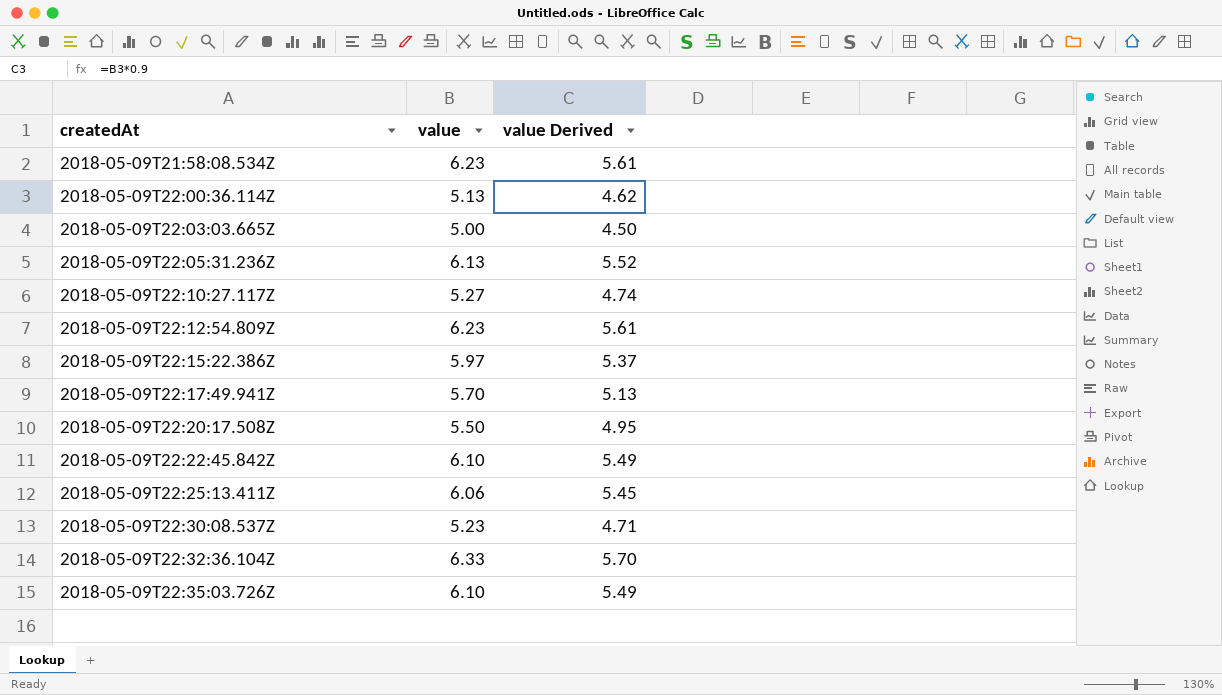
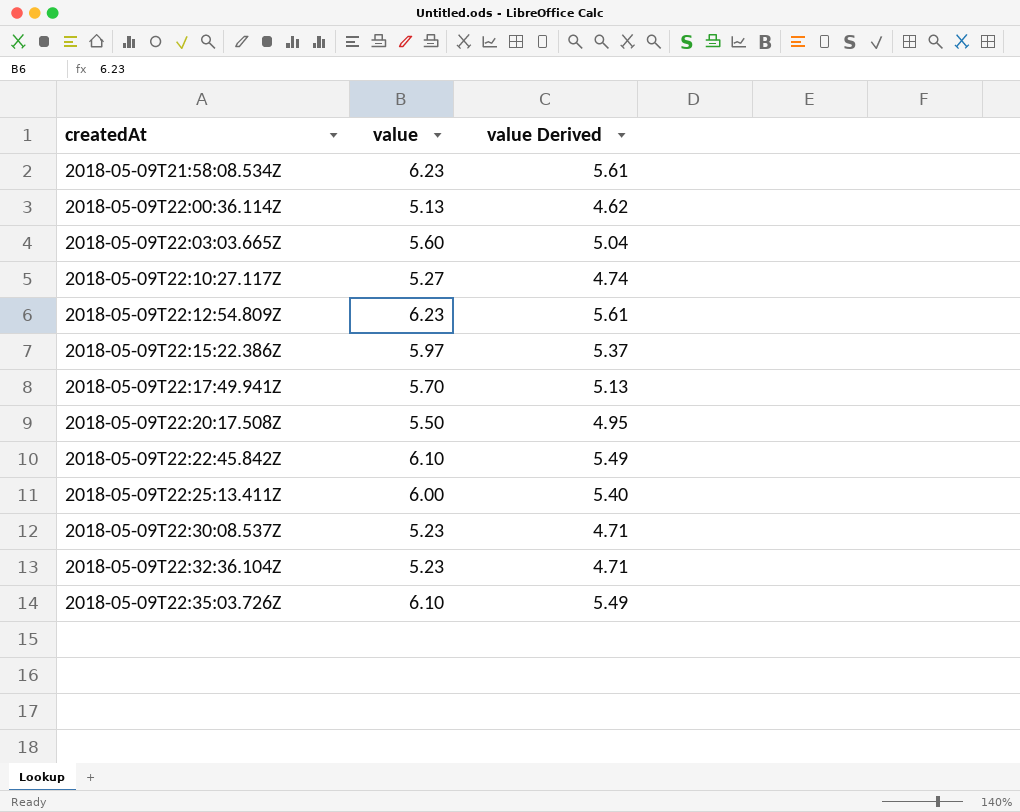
row 2018-05-09T22:05:31.236Z: 6.13 | 5.52 -> none
2018-05-09T22:03:03.665Z | value: 5.00 -> 5.60
2018-05-09T22:03:03.665Z | value Derived: 4.50 -> 5.04
2018-05-09T22:25:13.411Z | value: 6.06 -> 6.00
2018-05-09T22:25:13.411Z | value Derived: 5.45 -> 5.40
2018-05-09T22:32:36.104Z | value: 6.33 -> 5.23
2018-05-09T22:32:36.104Z | value Derived: 5.70 -> 4.71

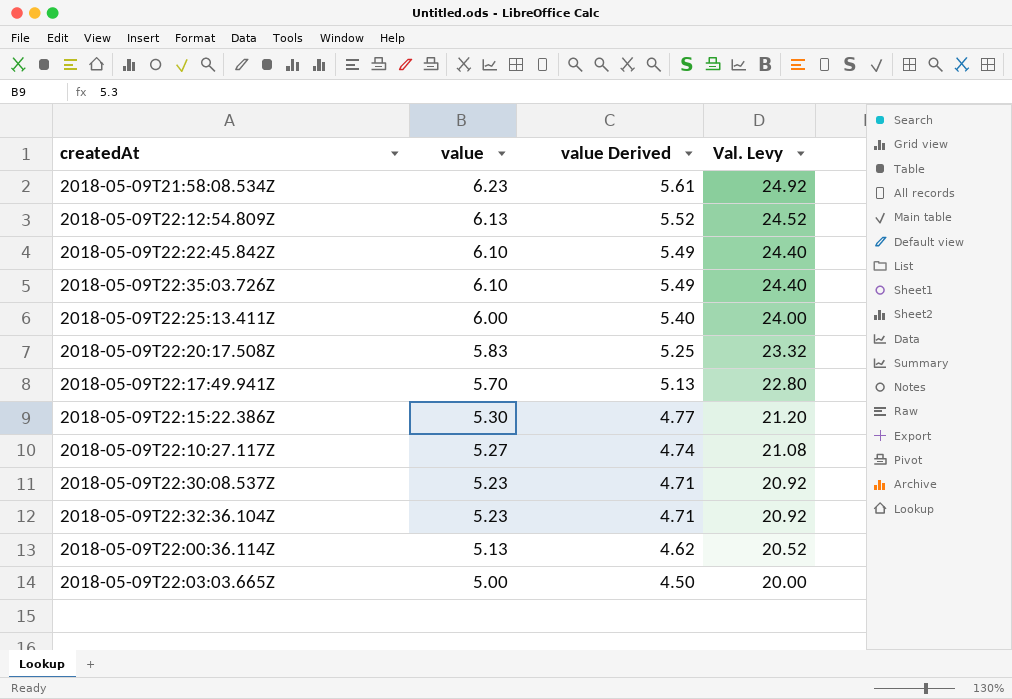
row order: createdAt ascending -> value descending
column Val. Levy | formula: none -> [value] * 4
2018-05-09T22:12:54.809Z | value: 6.23 -> 6.13
2018-05-09T22:12:54.809Z | value Derived: 5.61 -> 5.52
2018-05-09T22:20:17.508Z | value: 5.50 -> 5.83
2018-05-09T22:20:17.508Z | value Derived: 4.95 -> 5.25
2018-05-09T22:15:22.386Z | value: 5.97 -> 5.30
2018-05-09T22:15:22.386Z | value Derived: 5.37 -> 4.77
2018-05-09T22:03:03.665Z | value: 5.60 -> 5.00
2018-05-09T22:03:03.665Z | value Derived: 5.04 -> 4.50

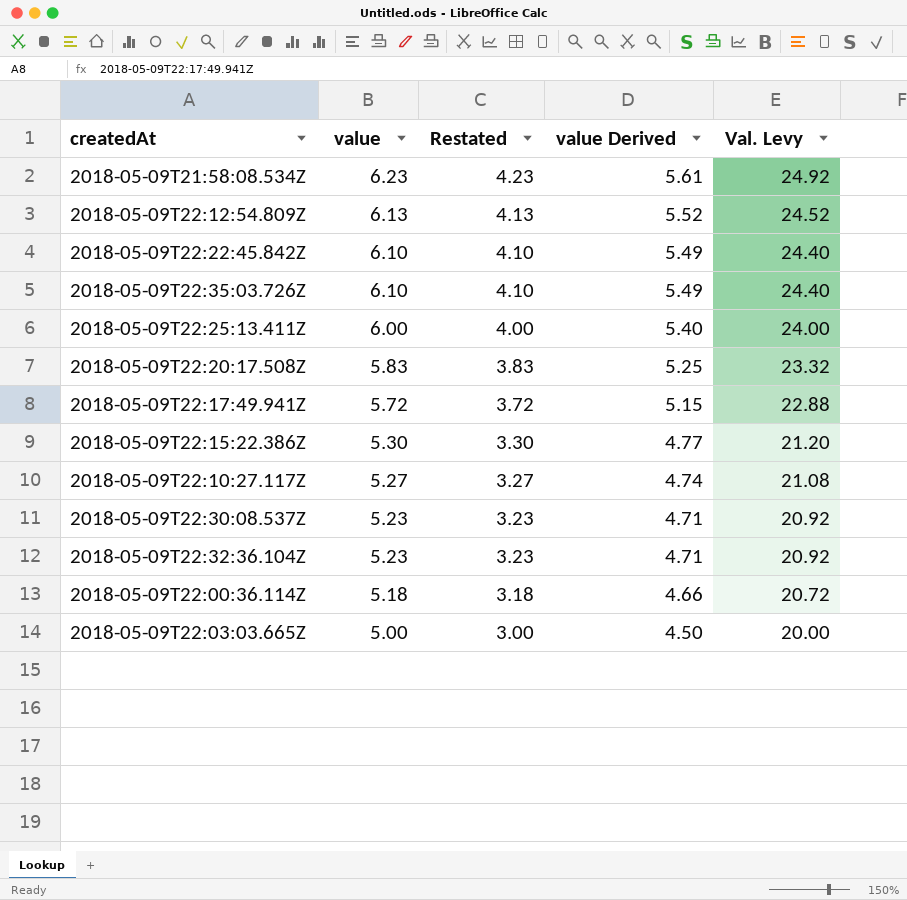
column Restated | formula: none -> [value] - 2
2018-05-09T22:17:49.941Z | value: 5.70 -> 5.72
2018-05-09T22:17:49.941Z | value Derived: 5.13 -> 5.15
2018-05-09T22:17:49.941Z | Val. Levy: 22.80 -> 22.88
2018-05-09T22:00:36.114Z | value: 5.13 -> 5.18
2018-05-09T22:00:36.114Z | value Derived: 4.62 -> 4.66
2018-05-09T22:00:36.114Z | Val. Levy: 20.52 -> 20.72

